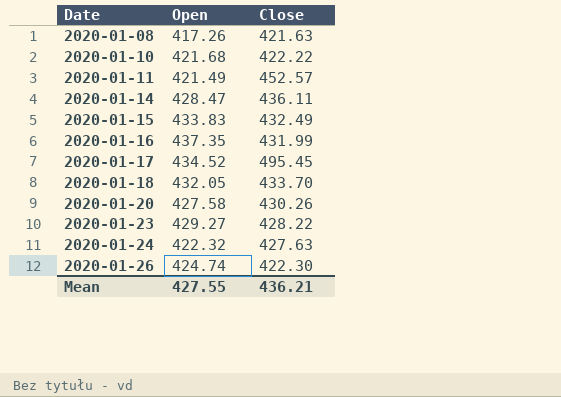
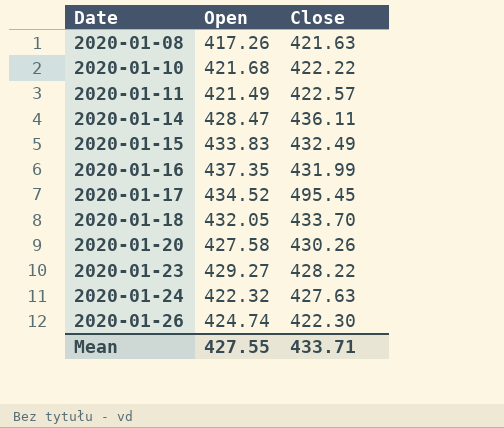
2020-01-11 | Close: 452.57 -> 422.57
Mean | Close: 436.21 -> 433.71

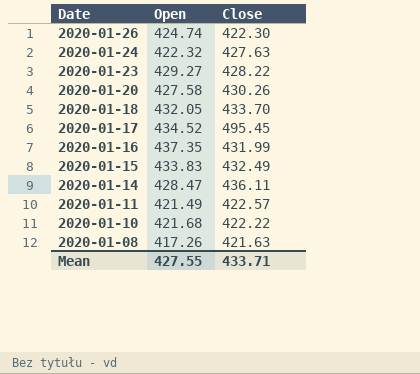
row order: Date ascending -> Date descending

